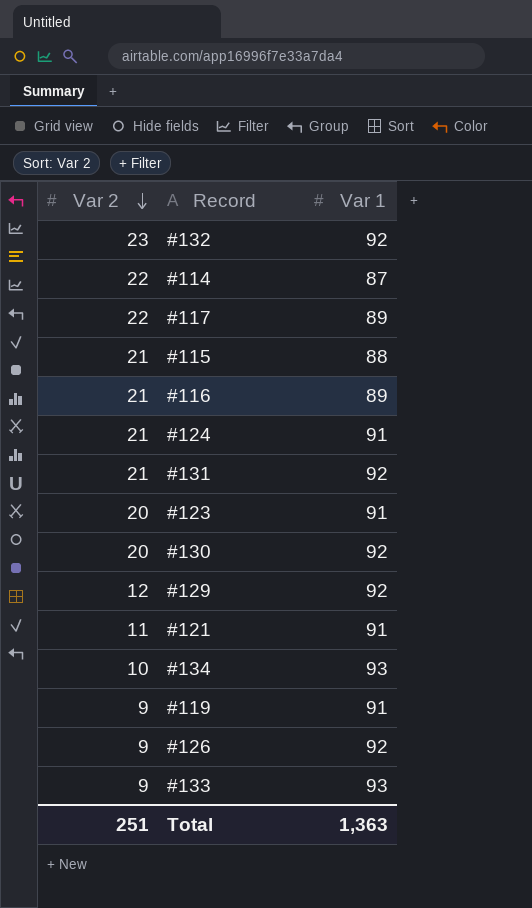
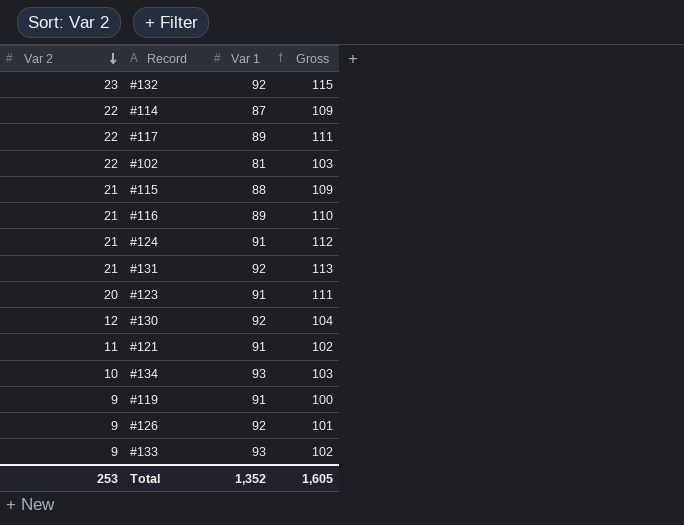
column Gross | formula: none -> [Var 2] + [Var 1]
row #129: 12 | 92 -> none
row #102: none -> 22 | 81 | 103
#130 | Var 2: 20 -> 12
Total | Var 2: 251 -> 253
Total | Var 1: 1,363 -> 1,352

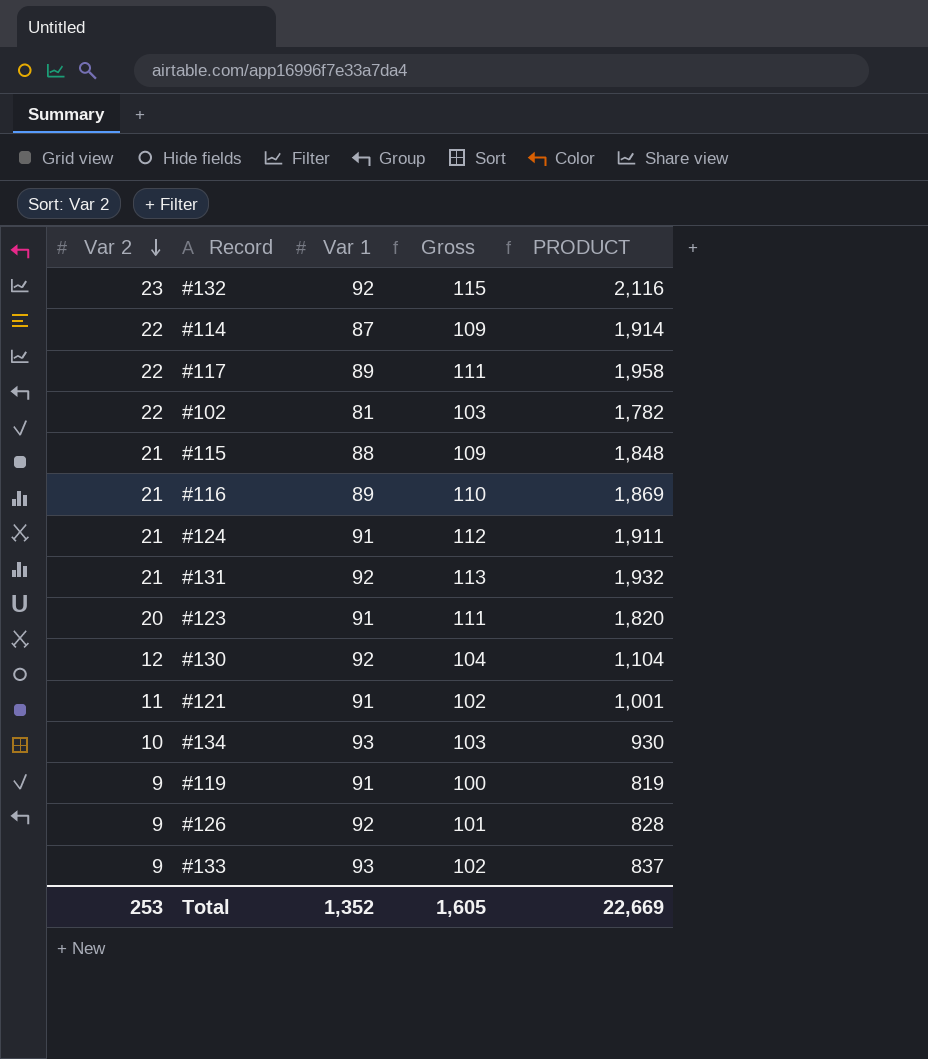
column PRODUCT | formula: none -> [Var 2] * [Var 1]

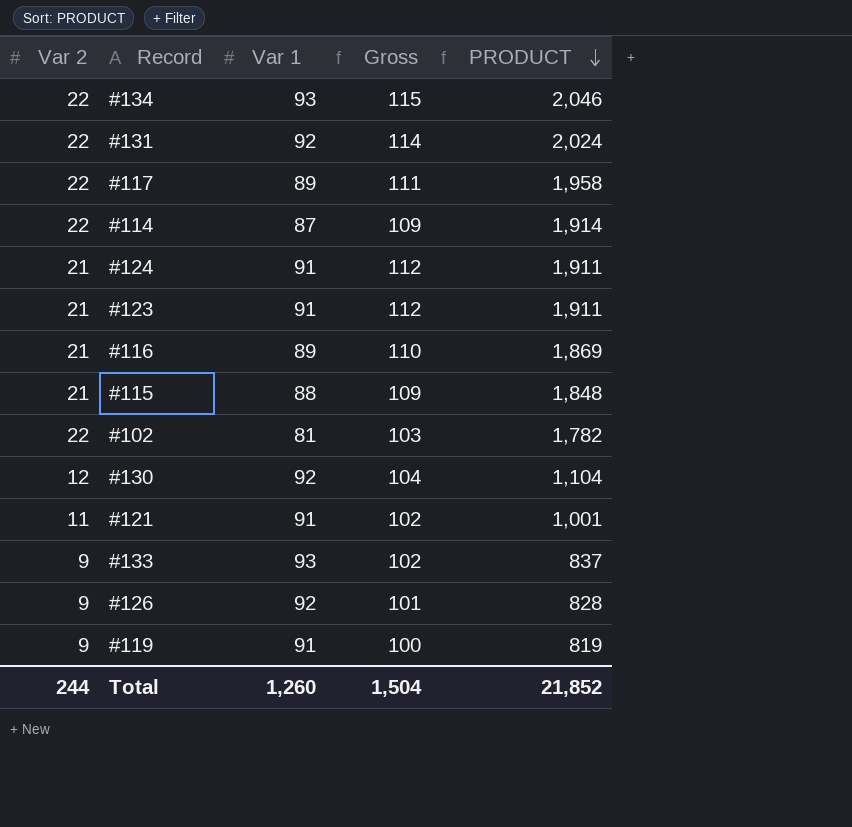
row order: Var 2 descending -> PRODUCT descending
row #132: 23 | 92 | 115 | 2,116 -> none
#134 | Var 2: 10 -> 22
#134 | Gross: 103 -> 115
#134 | PRODUCT: 930 -> 2,046
#131 | Var 2: 21 -> 22
#131 | Gross: 113 -> 114
#131 | PRODUCT: 1,932 -> 2,024
#123 | Var 2: 20 -> 21
#123 | Gross: 111 -> 112
#123 | PRODUCT: 1,820 -> 1,911
Total | Var 2: 253 -> 244
Total | Var 1: 1,352 -> 1,260
Total | Gross: 1,605 -> 1,504
Total | PRODUCT: 22,669 -> 21,852

